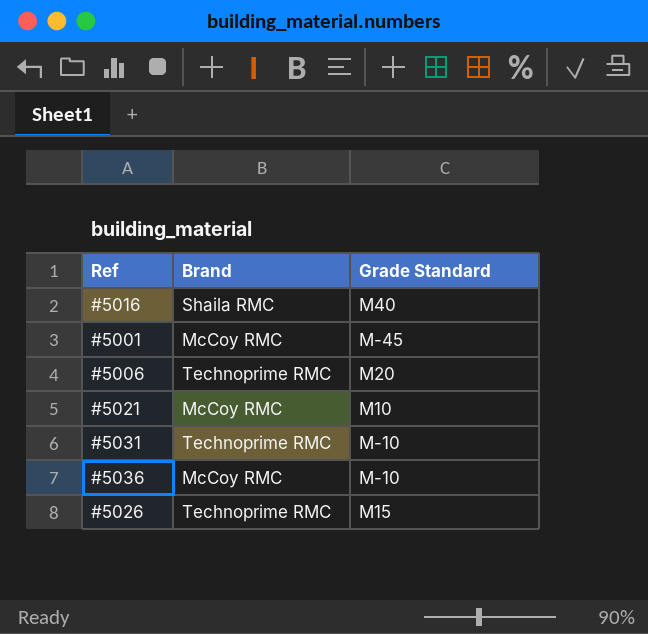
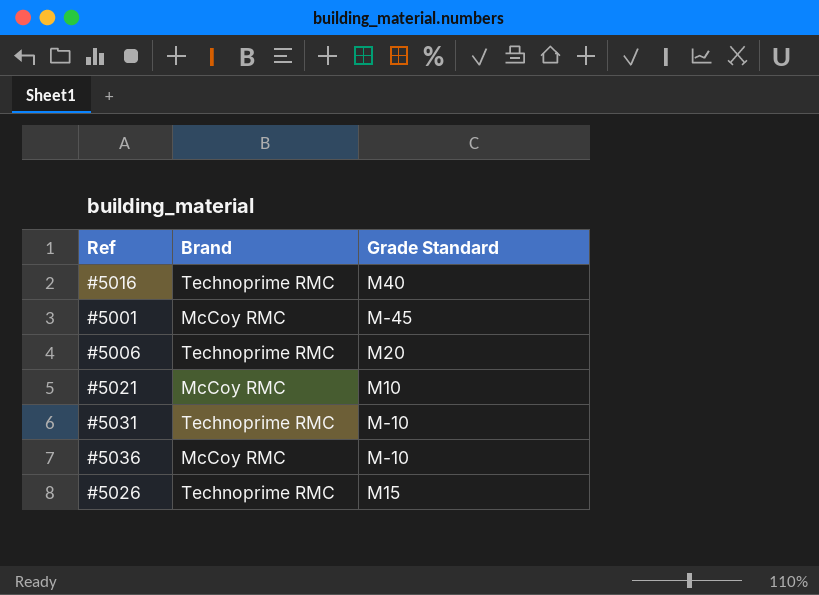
#5016 | Brand: Shaila RMC -> Technoprime RMC

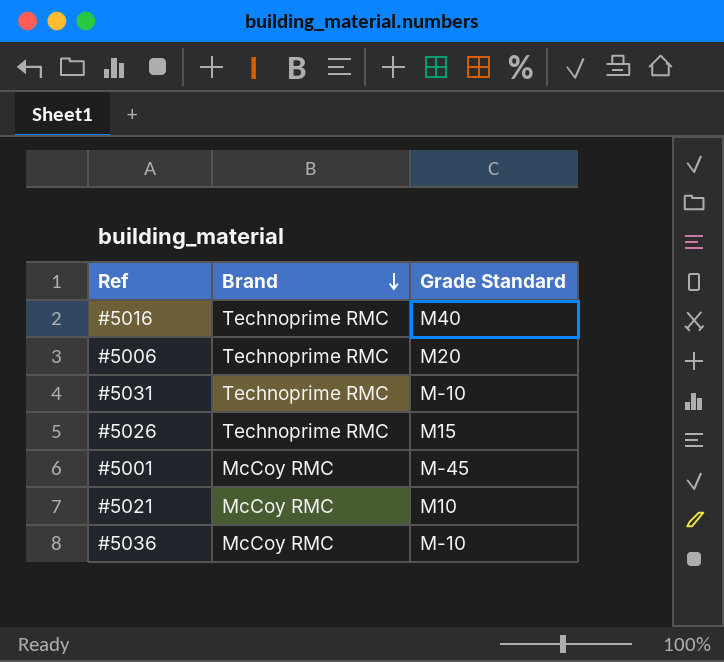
row order: none -> Brand descending

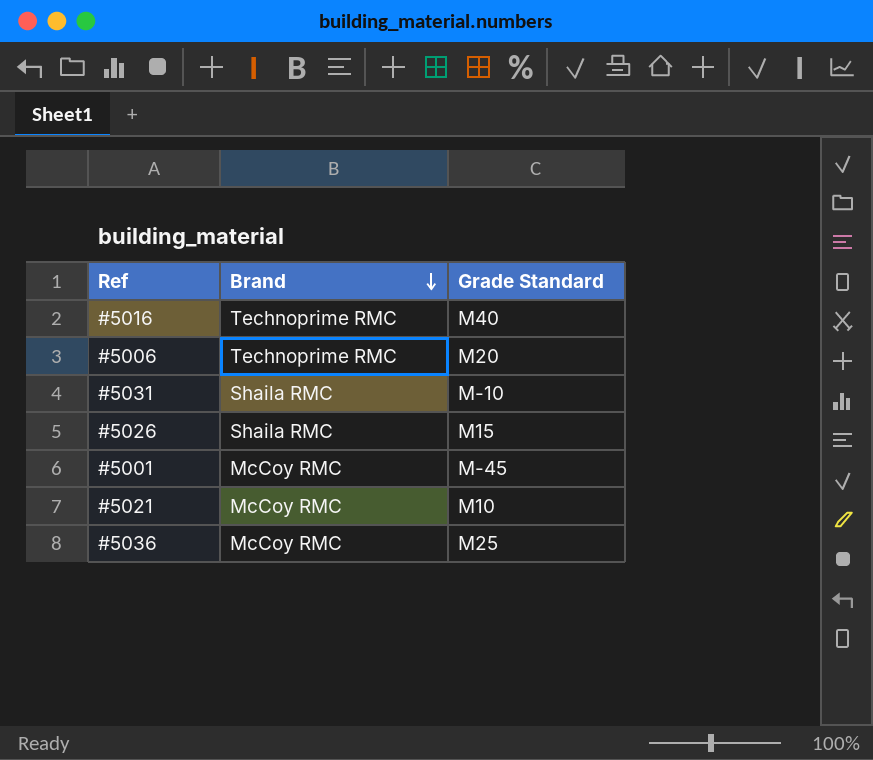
#5031 | Brand: Technoprime RMC -> Shaila RMC
#5026 | Brand: Technoprime RMC -> Shaila RMC
#5036 | Grade Standard: M-10 -> M25

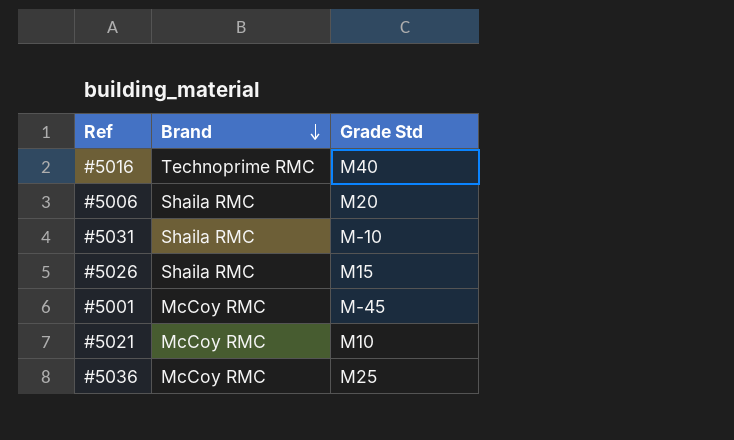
column name: Grade Standard -> Grade Std
#5006 | Brand: Technoprime RMC -> Shaila RMC

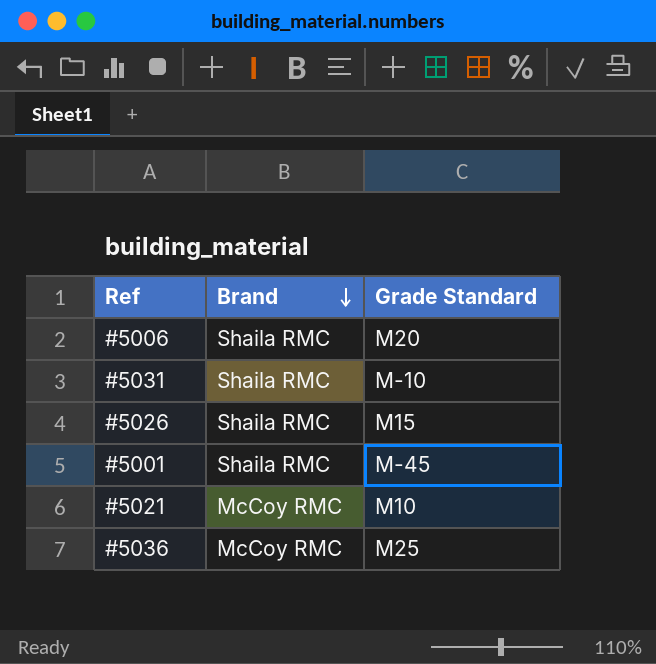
column name: Grade Std -> Grade Standard
row #5016: Technoprime RMC | M40 -> none
#5001 | Brand: McCoy RMC -> Shaila RMC

